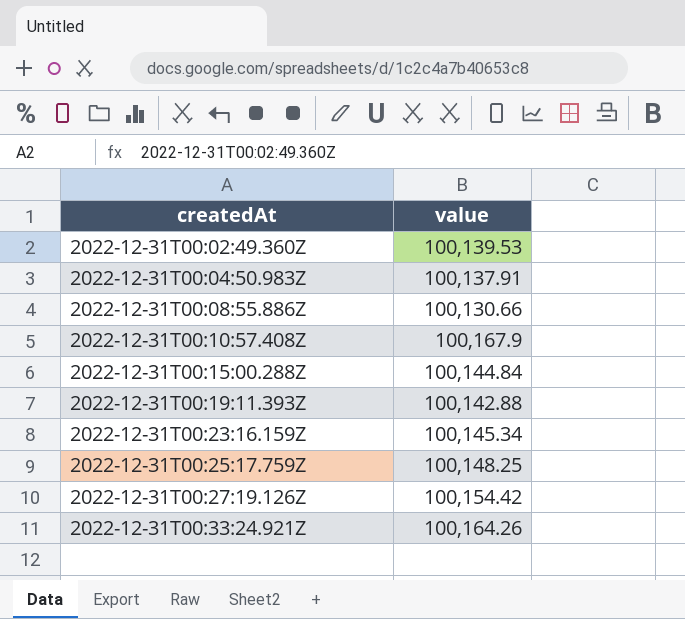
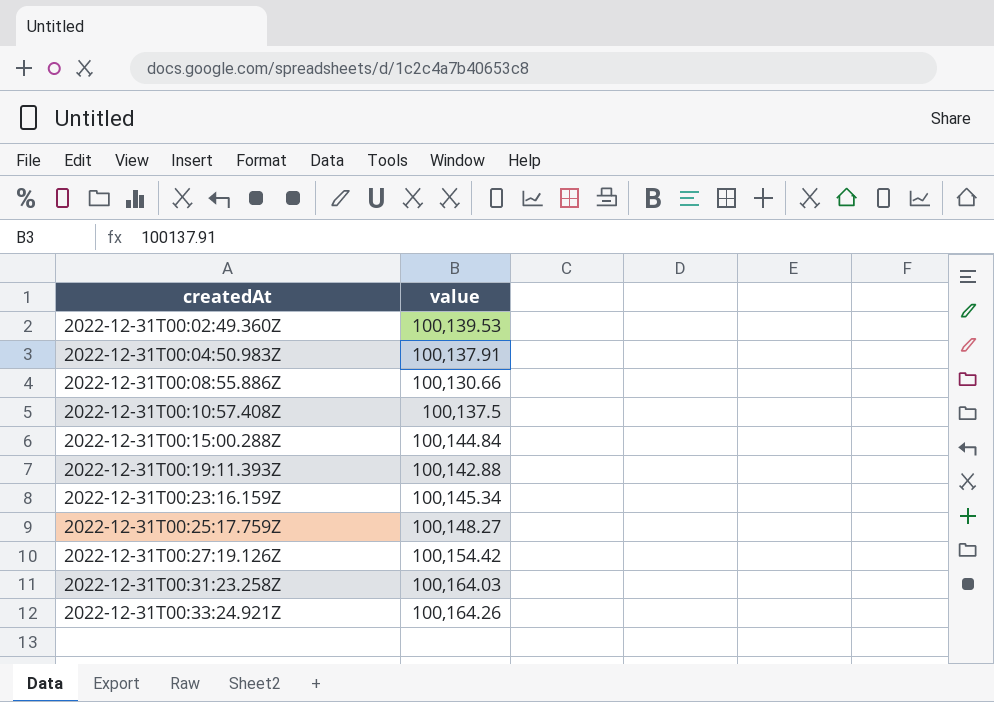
2022-12-31T00:10:57.408Z | value: 100,167.9 -> 100,137.5
2022-12-31T00:25:17.759Z | value: 100,148.25 -> 100,148.27
row 2022-12-31T00:31:23.258Z: none -> 100,164.03

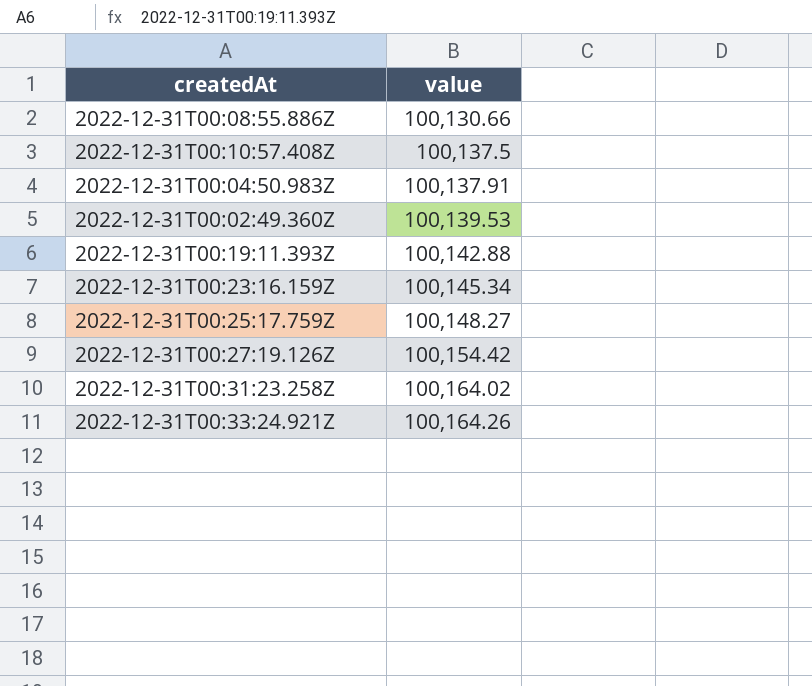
row order: createdAt ascending -> value ascending
row 2022-12-31T00:15:00.288Z: 100,144.84 -> none
2022-12-31T00:31:23.258Z | value: 100,164.03 -> 100,164.02

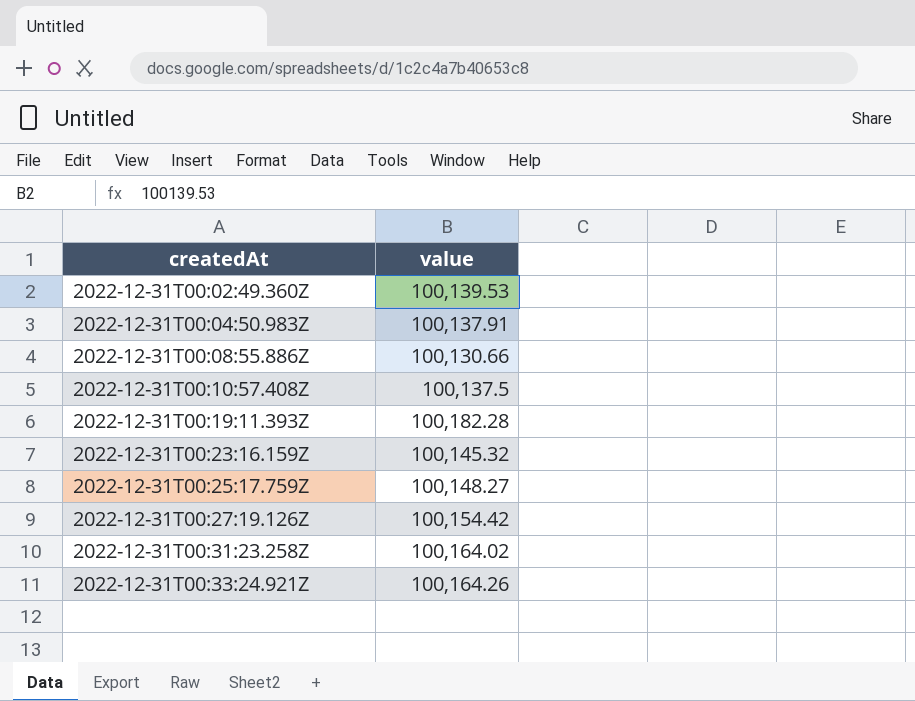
row order: value ascending -> createdAt ascending
2022-12-31T00:19:11.393Z | value: 100,142.88 -> 100,182.28
2022-12-31T00:23:16.159Z | value: 100,145.34 -> 100,145.32

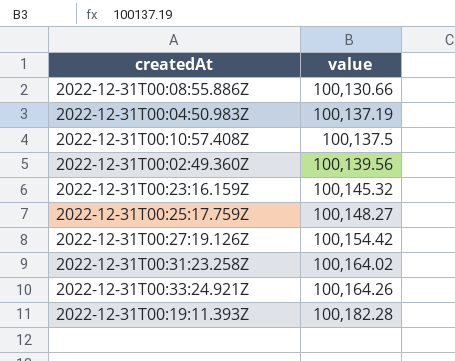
row order: createdAt ascending -> value ascending
2022-12-31T00:04:50.983Z | value: 100,137.91 -> 100,137.19
2022-12-31T00:02:49.360Z | value: 100,139.53 -> 100,139.56

